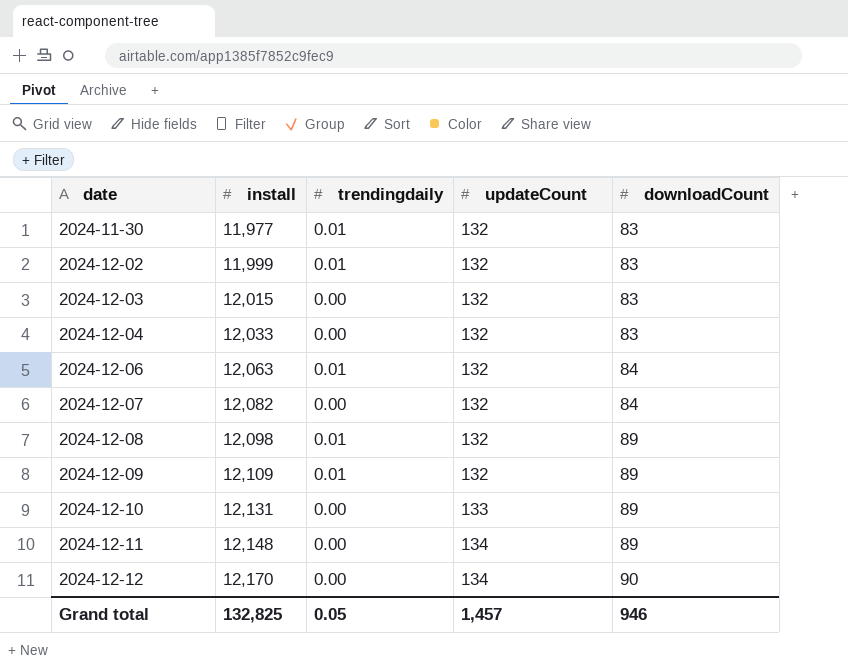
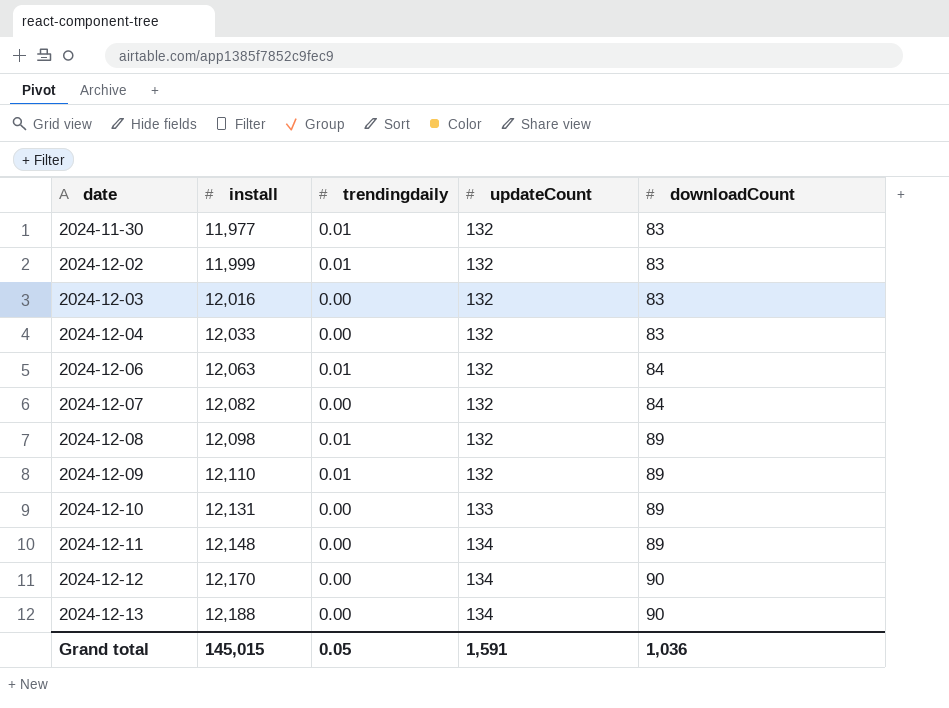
2024-12-03 | install: 12,015 -> 12,016
2024-12-09 | install: 12,109 -> 12,110
row 2024-12-13: none -> 12,188 | 0.00 | 134 | 90
Grand total | install: 132,825 -> 145,015
Grand total | updateCount: 1,457 -> 1,591
Grand total | downloadCount: 946 -> 1,036

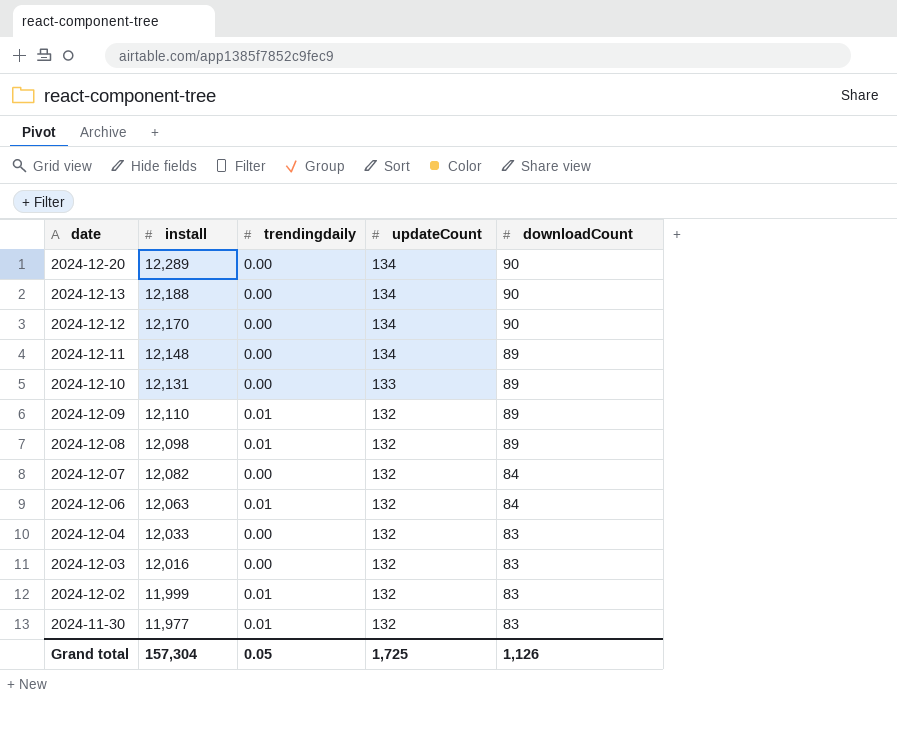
row order: date ascending -> date descending
row 2024-12-20: none -> 12,289 | 0.00 | 134 | 90
Grand total | install: 145,015 -> 157,304
Grand total | updateCount: 1,591 -> 1,725
Grand total | downloadCount: 1,036 -> 1,126

